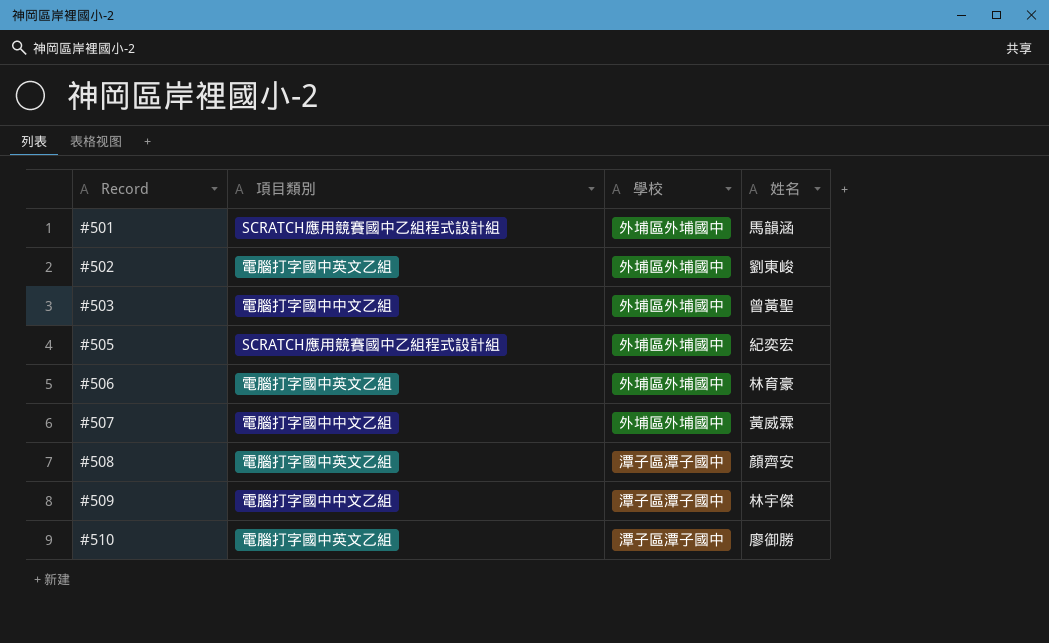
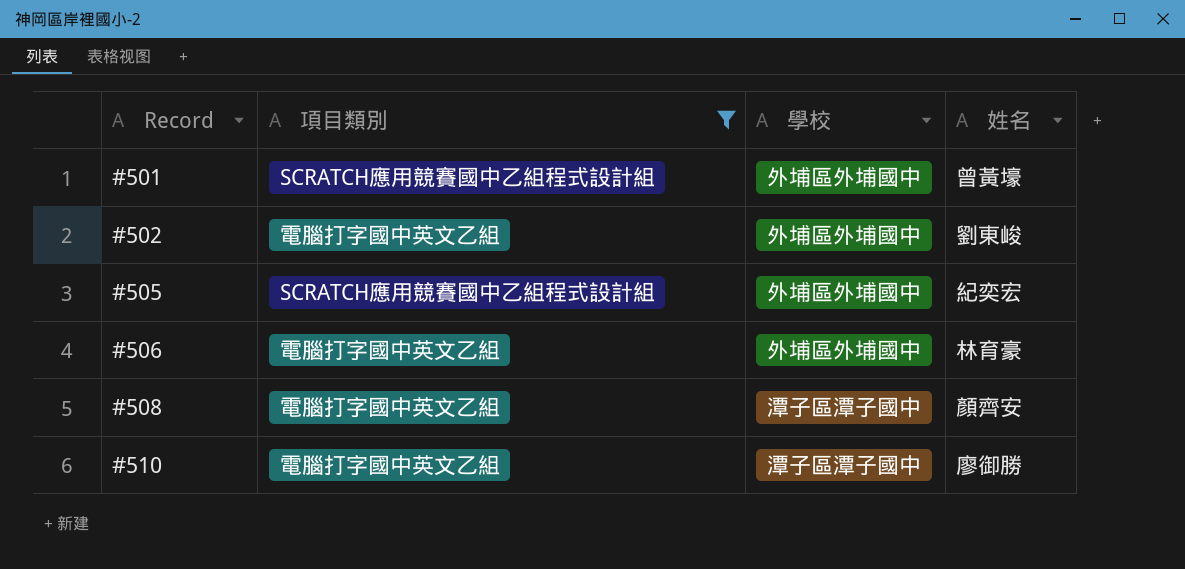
filter: none -> 項目類別 != 電腦打字國中中文乙組
#501 | 姓名: 馬韻涵 -> 曾黃壕

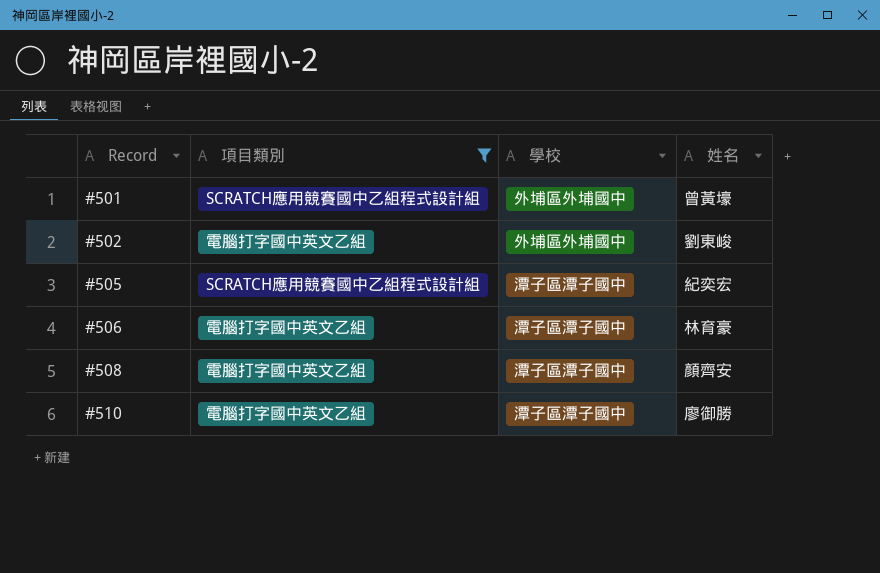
#505 | 學校: 外埔區外埔國中 -> 潭子區潭子國中
#506 | 學校: 外埔區外埔國中 -> 潭子區潭子國中

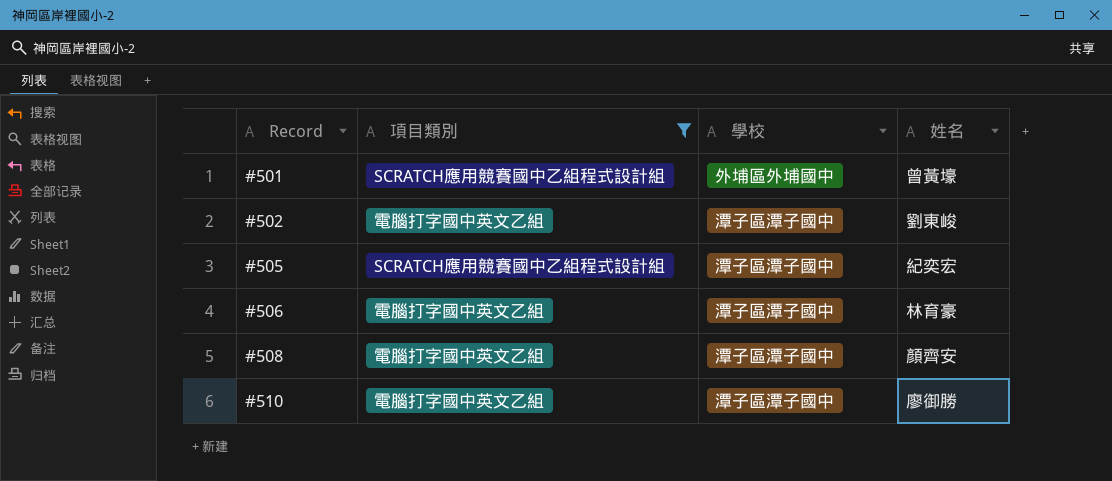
#502 | 學校: 外埔區外埔國中 -> 潭子區潭子國中

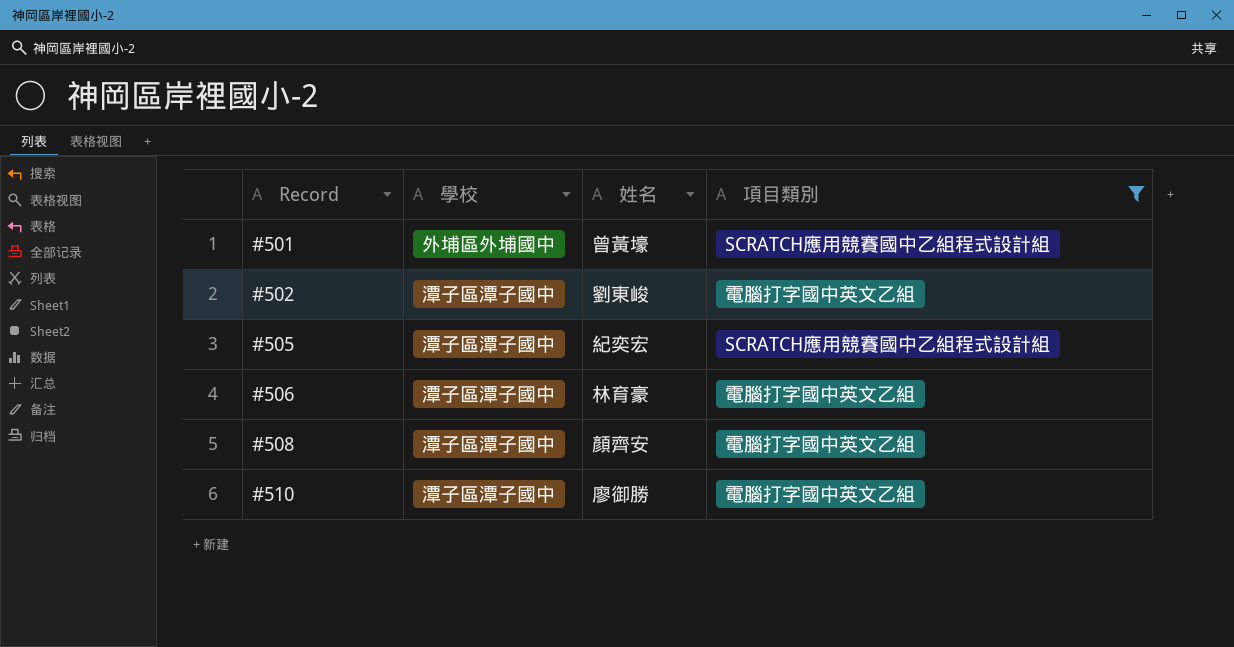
column 項目類別 | position: 2 -> 4

